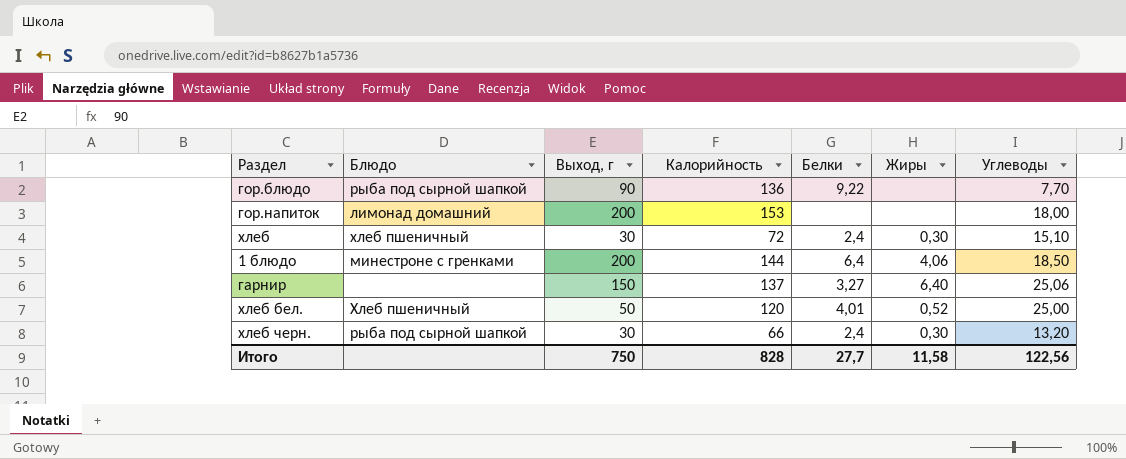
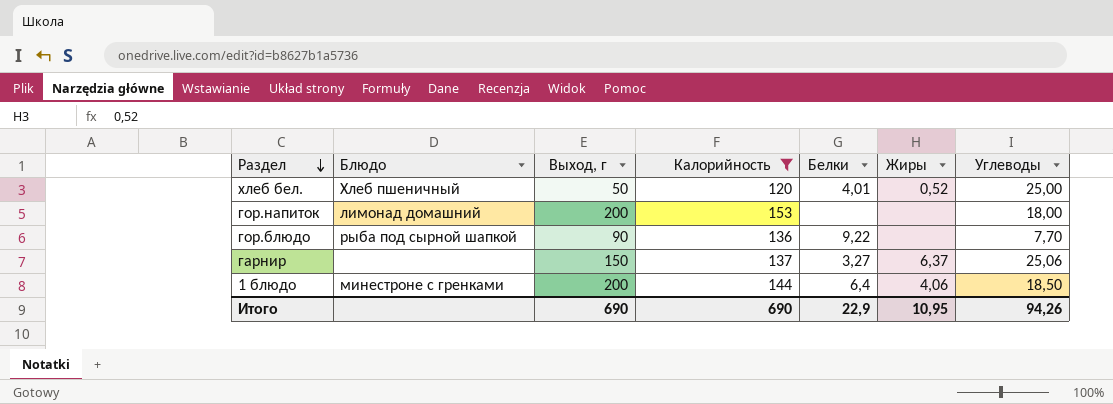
filter: none -> Калорийность >= 120
row order: none -> Раздел descending
гарнир | Жиры: 6,40 -> 6,37
Итого | Выход, г: 750 -> 690
Итого | Калорийность: 828 -> 690
Итого | Белки: 27,7 -> 22,9
Итого | Жиры: 11,58 -> 10,95
Итого | Углеводы: 122,56 -> 94,26

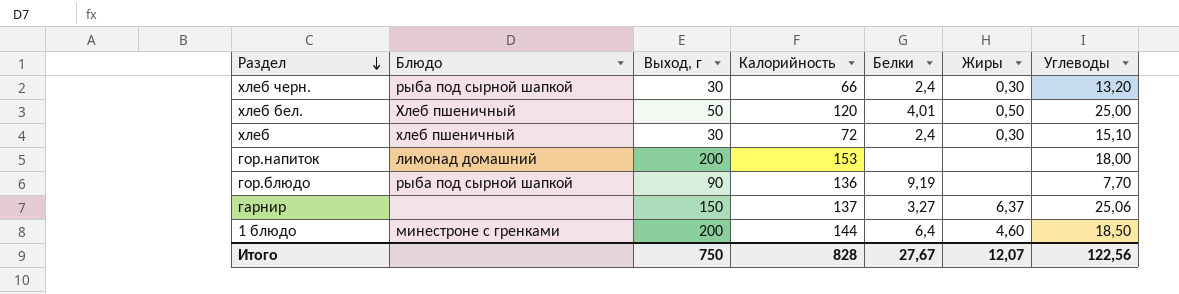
filter: Калорийность >= 120 -> none
хлеб бел. | Жиры: 0,52 -> 0,50
гор.блюдо | Белки: 9,22 -> 9,19
1 блюдо | Жиры: 4,06 -> 4,60
Итого | Выход, г: 690 -> 750
Итого | Калорийность: 690 -> 828
Итого | Белки: 22,9 -> 27,67
Итого | Жиры: 10,95 -> 12,07
Итого | Углеводы: 94,26 -> 122,56

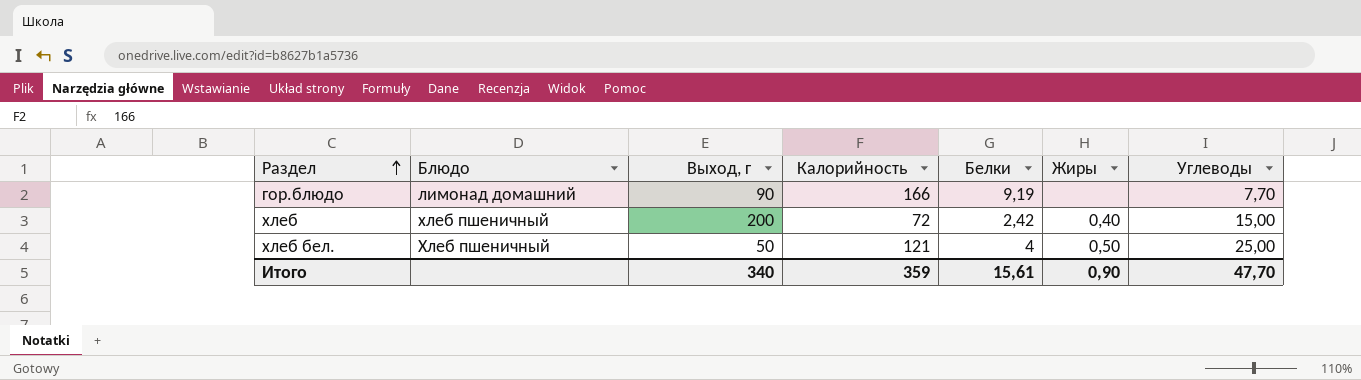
row order: Раздел descending -> Раздел ascending
row хлеб черн.: рыба под сырной шапкой | 30 | 66 | 2,4 | 0,30 | 13,20 -> none
row гор.напиток: лимонад домашний | 200 | 153 | none | none | 18,00 -> none
row гарнир: none | 150 | 137 | 3,27 | 6,37 | 25,06 -> none
row 1 блюдо: минестроне с гренками | 200 | 144 | 6,4 | 4,60 | 18,50 -> none
гор.блюдо | Блюдо: рыба под сырной шапкой -> лимонад домашний
гор.блюдо | Калорийность: 136 -> 166
хлеб | Выход, г: 30 -> 200
хлеб | Белки: 2,4 -> 2,42
хлеб | Жиры: 0,30 -> 0,40
хлеб | Углеводы: 15,10 -> 15,00
хлеб бел. | Калорийность: 120 -> 121
хлеб бел. | Белки: 4,01 -> 4
Итого | Выход, г: 750 -> 340
Итого | Калорийность: 828 -> 359
Итого | Белки: 27,67 -> 15,61
Итого | Жиры: 12,07 -> 0,90
Итого | Углеводы: 122,56 -> 47,70

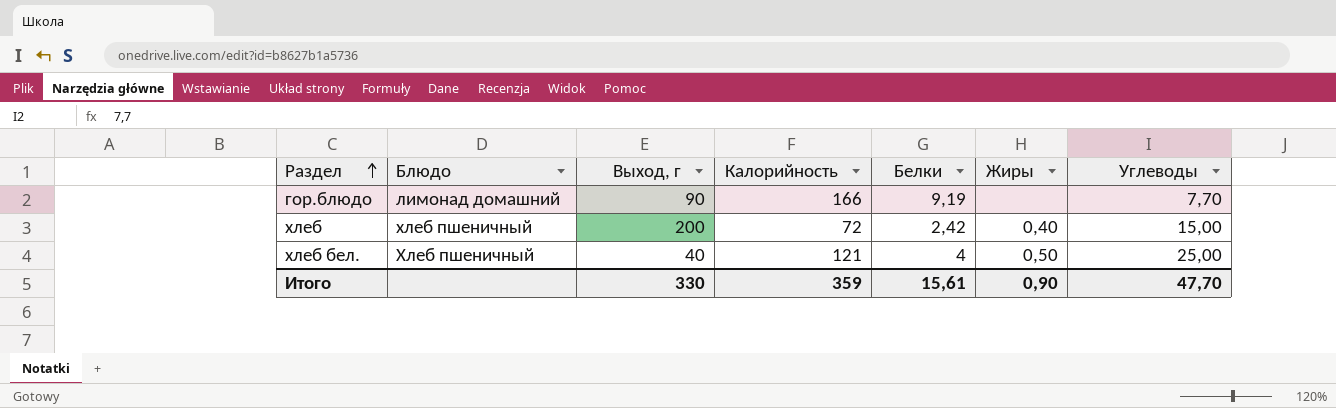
хлеб бел. | Выход, г: 50 -> 40
Итого | Выход, г: 340 -> 330

